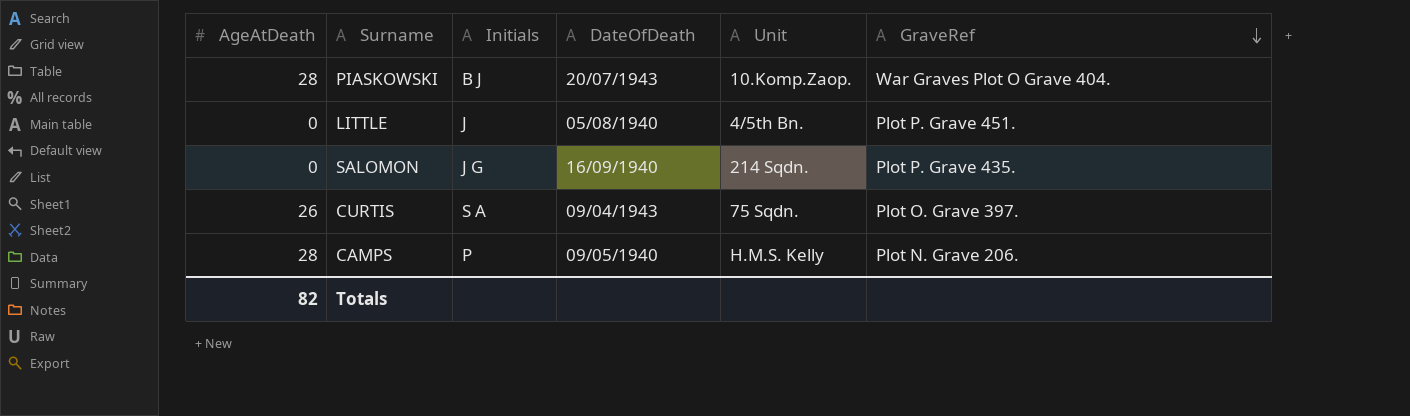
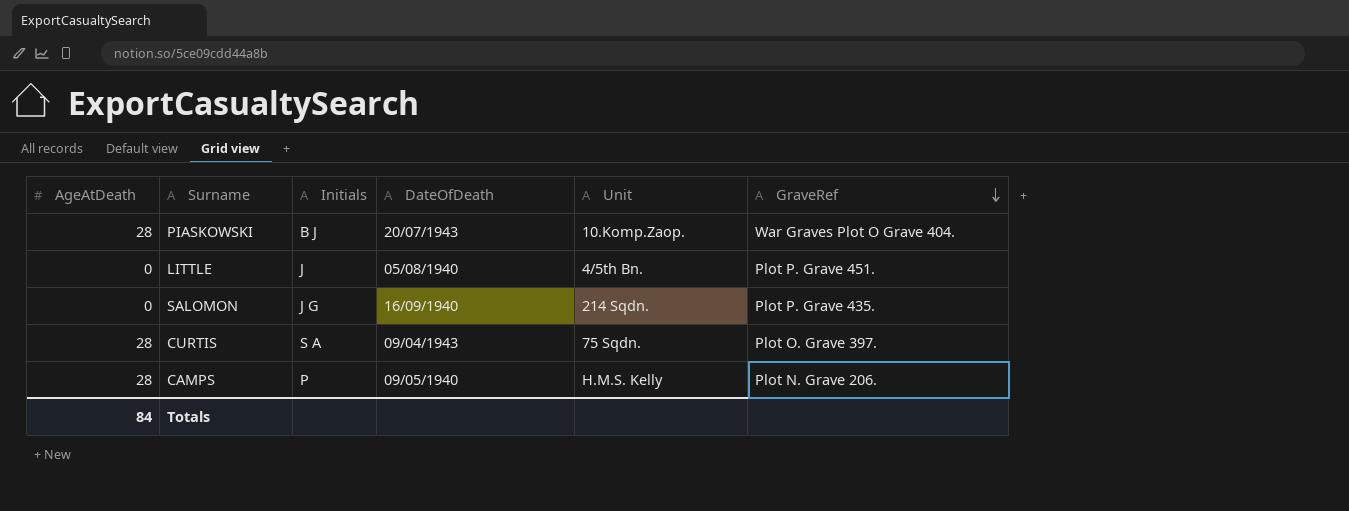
CURTIS | AgeAtDeath: 26 -> 28
Totals | AgeAtDeath: 82 -> 84

